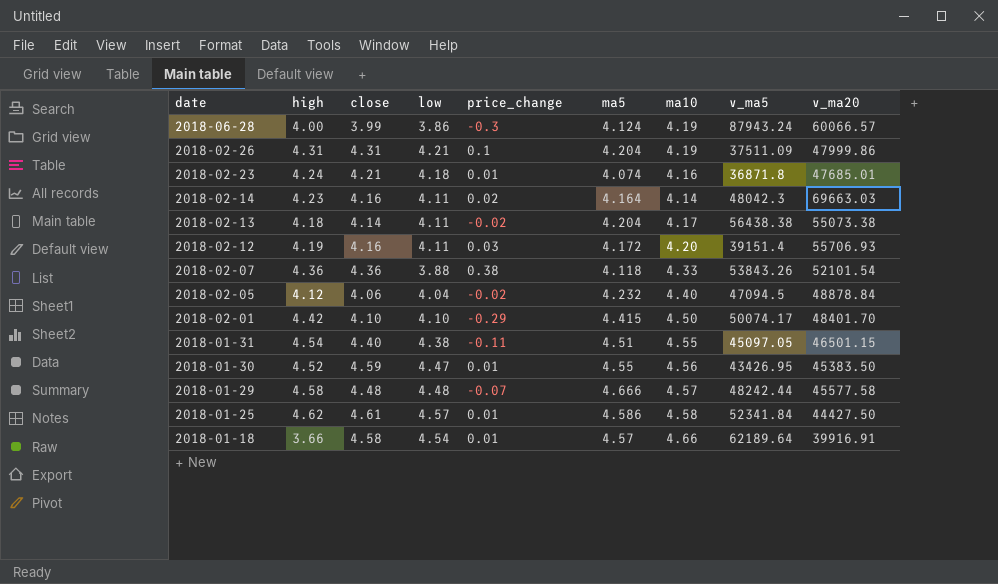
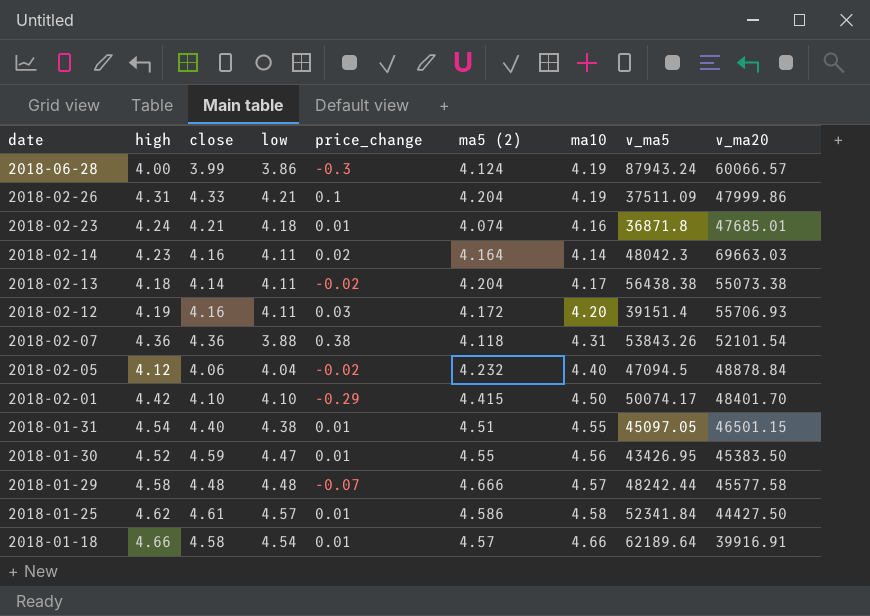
column name: ma5 -> ma5 (2)
2018-02-26 | close: 4.31 -> 4.33
2018-02-07 | ma10: 4.33 -> 4.31
2018-01-31 | price_change: -0.11 -> 0.01
2018-01-18 | high: 3.66 -> 4.66

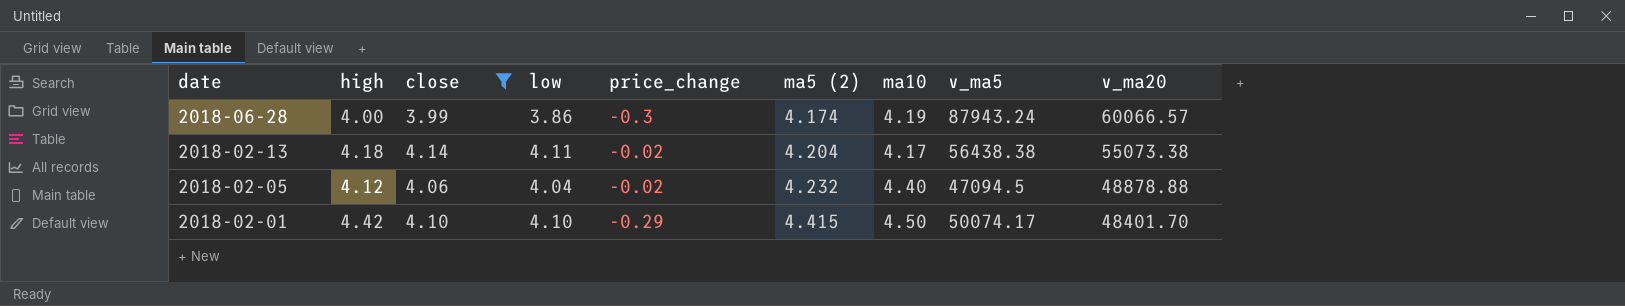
filter: none -> close <= 4.14
2018-06-28 | ma5 (2): 4.124 -> 4.174
2018-02-05 | v_ma20: 48878.84 -> 48878.88

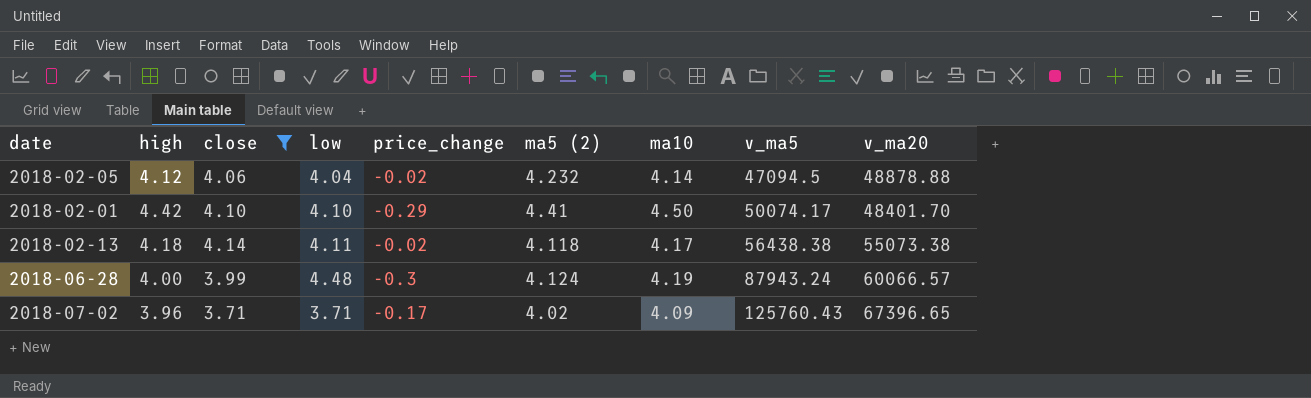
row order: date descending -> v_ma5 ascending
2018-02-05 | ma10: 4.40 -> 4.14
2018-02-01 | ma5 (2): 4.415 -> 4.41
2018-02-13 | ma5 (2): 4.204 -> 4.118
2018-06-28 | low: 3.86 -> 4.48
2018-06-28 | ma5 (2): 4.174 -> 4.124
row 2018-07-02: none -> 3.96 | 3.71 | 3.71 | -0.17 | 4.02 | 4.09 | 125760.43 | 67396.65

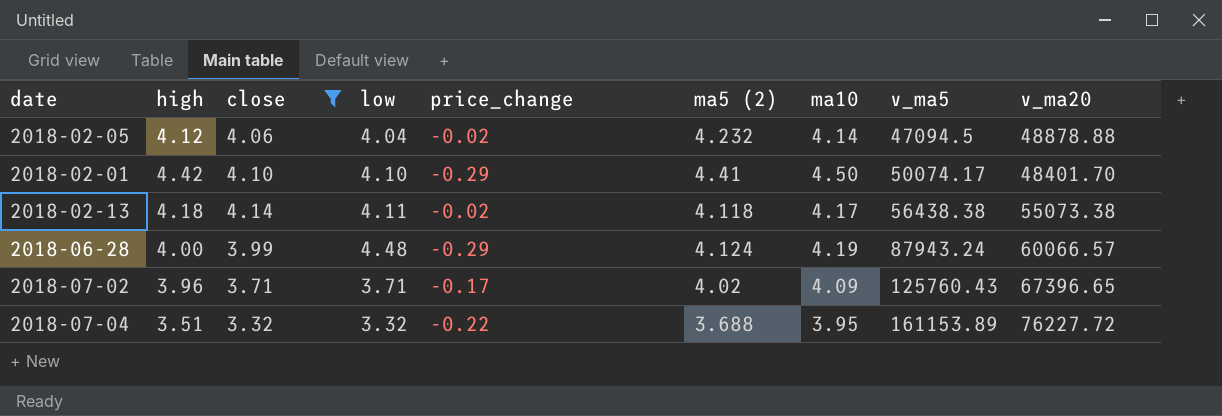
2018-06-28 | price_change: -0.3 -> -0.29
row 2018-07-04: none -> 3.51 | 3.32 | 3.32 | -0.22 | 3.688 | 3.95 | 161153.89 | 76227.72

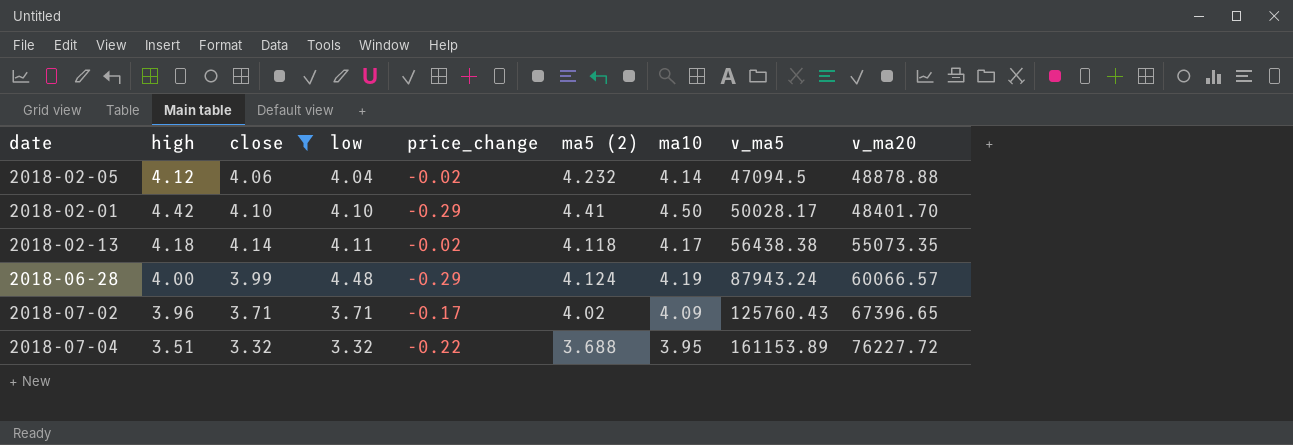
2018-02-01 | v_ma5: 50074.17 -> 50028.17
2018-02-13 | v_ma20: 55073.38 -> 55073.35

